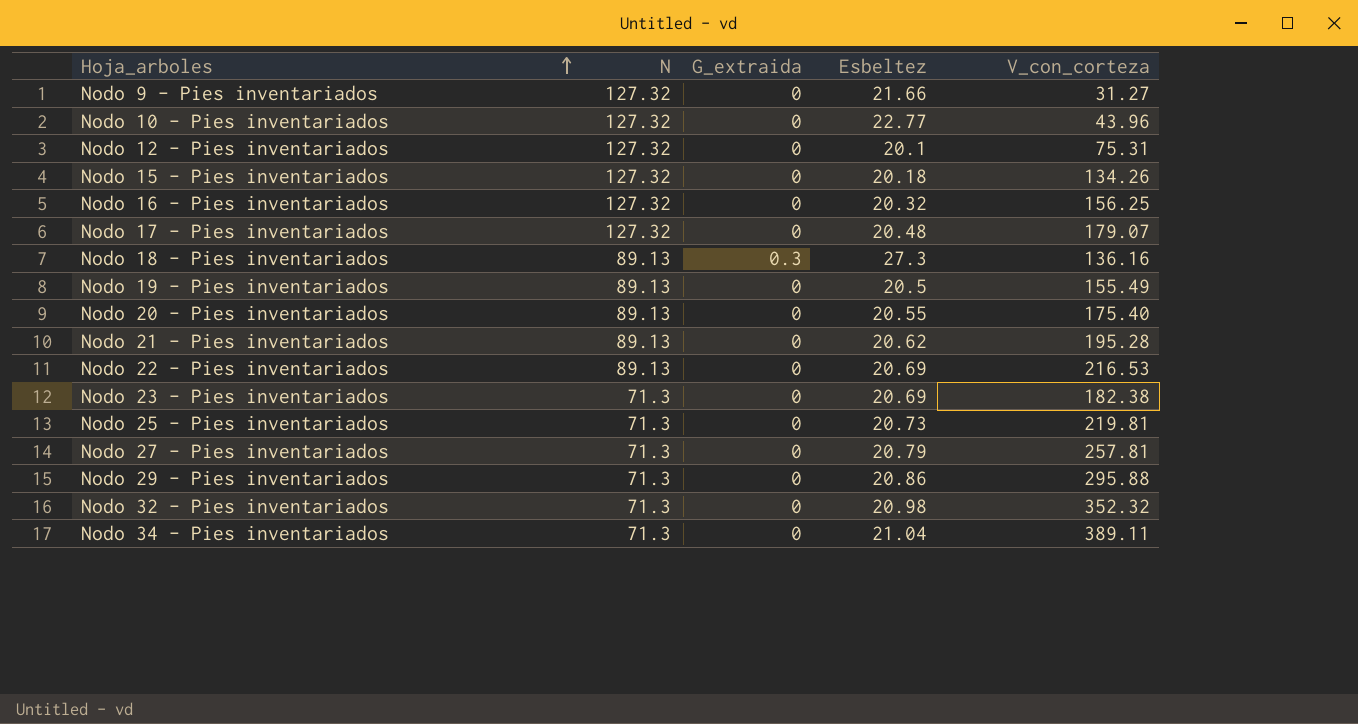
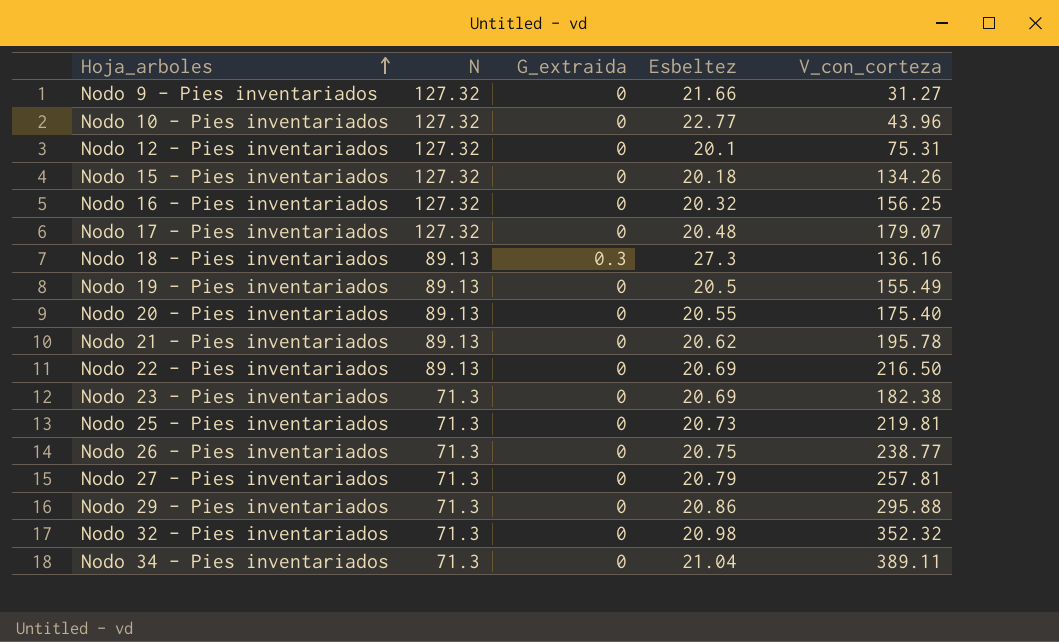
Nodo 21 - Pies inventariados | V_con_corteza: 195.28 -> 195.78
Nodo 22 - Pies inventariados | V_con_corteza: 216.53 -> 216.50
row Nodo 26 - Pies inventariados: none -> 71.3 | 0 | 20.75 | 238.77

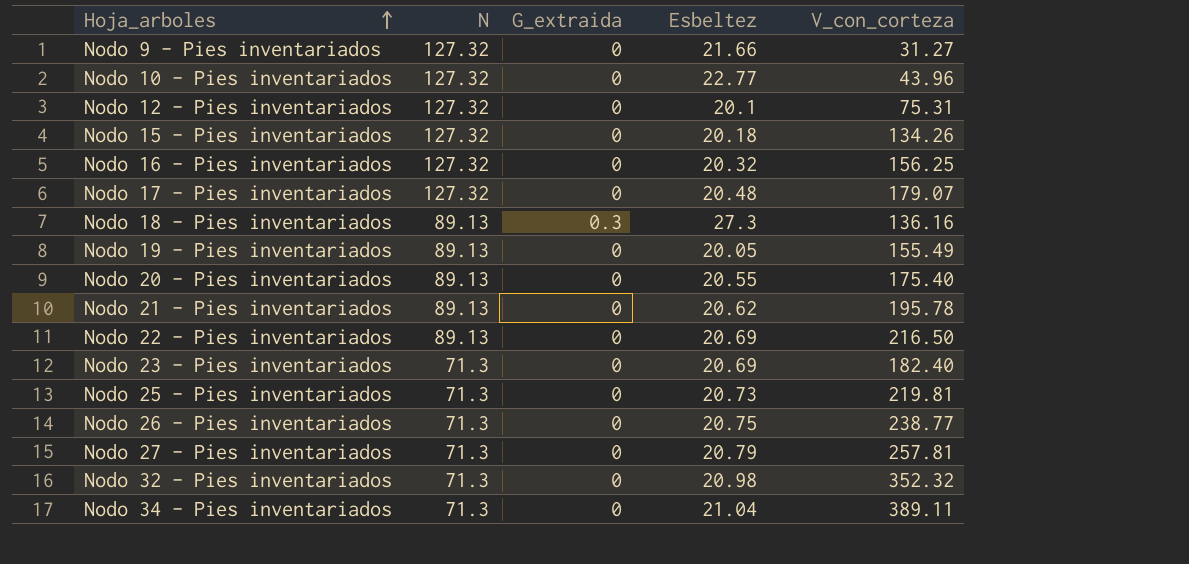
row Nodo 29 - Pies inventariados: 71.3 | 0 | 20.86 | 295.88 -> none
Nodo 19 - Pies inventariados | Esbeltez: 20.5 -> 20.05
Nodo 23 - Pies inventariados | V_con_corteza: 182.38 -> 182.40

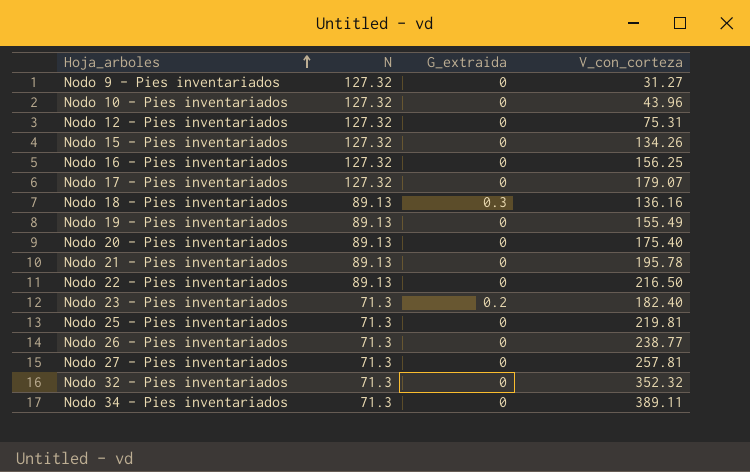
column Esbeltez | position: 4 -> none
Nodo 23 - Pies inventariados | G_extraida: 0 -> 0.2

